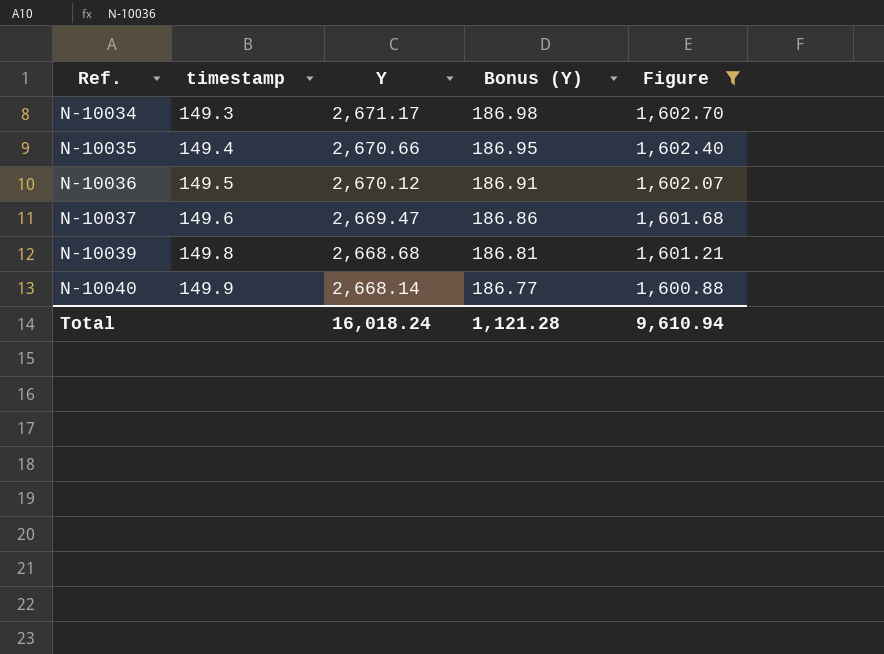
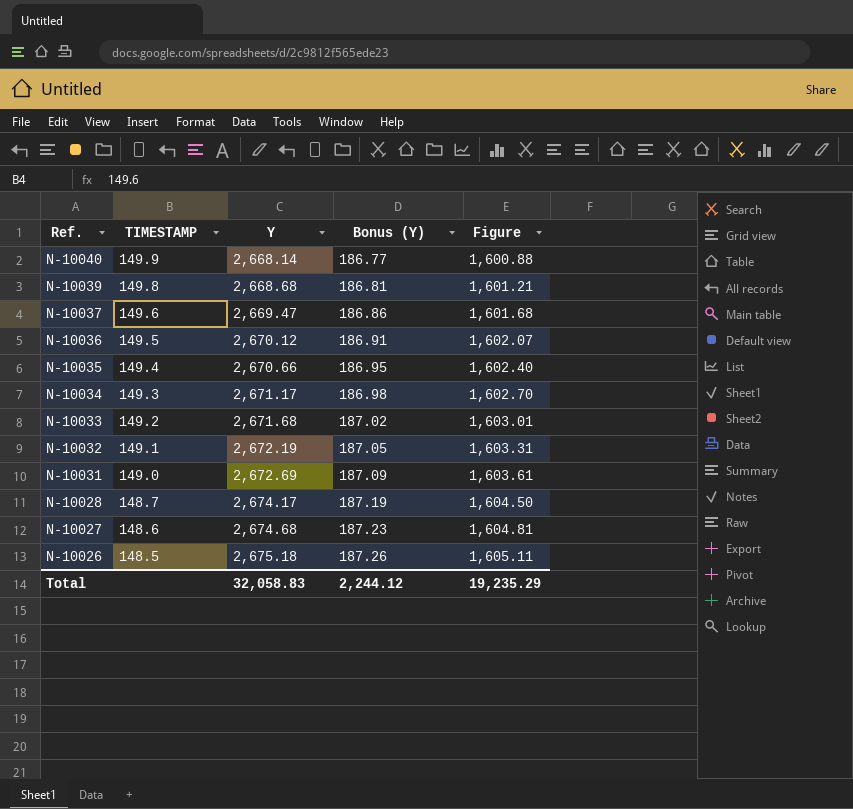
filter: Figure <= 1,602.70 -> none
row order: Ref. ascending -> Ref. descending
column name: timestamp -> TIMESTAMP
Total | Y: 16,018.24 -> 32,058.83
Total | Bonus (Y): 1,121.28 -> 2,244.12
Total | Figure: 9,610.94 -> 19,235.29

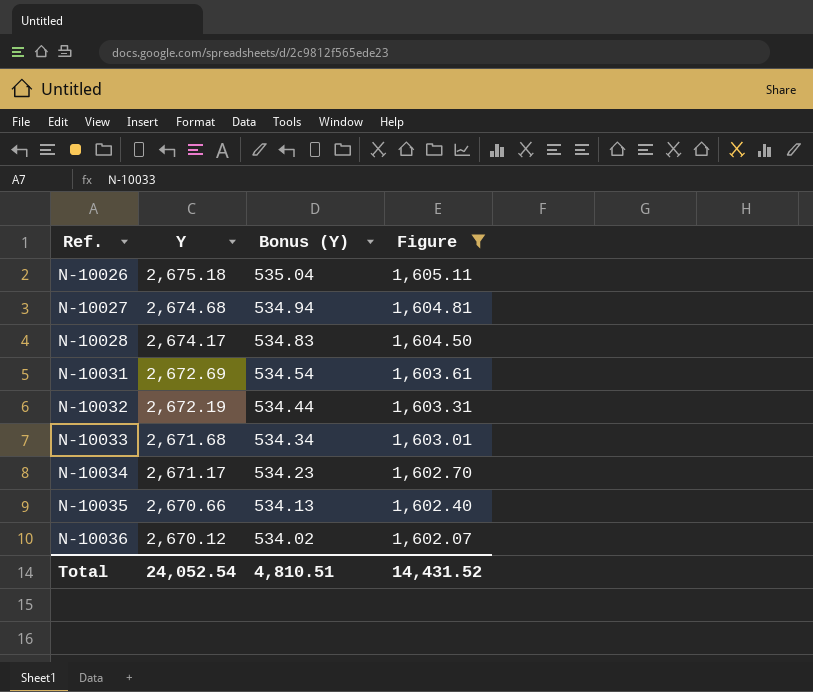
filter: none -> Figure >= 1,602.07
row order: Ref. descending -> Ref. ascending
column TIMESTAMP | position: 2 -> none
column Bonus (Y) | formula: [Y] * 0.07 -> [Y] * 0.2
Total | Y: 32,058.83 -> 24,052.54
Total | Bonus (Y): 2,244.12 -> 4,810.51
Total | Figure: 19,235.29 -> 14,431.52

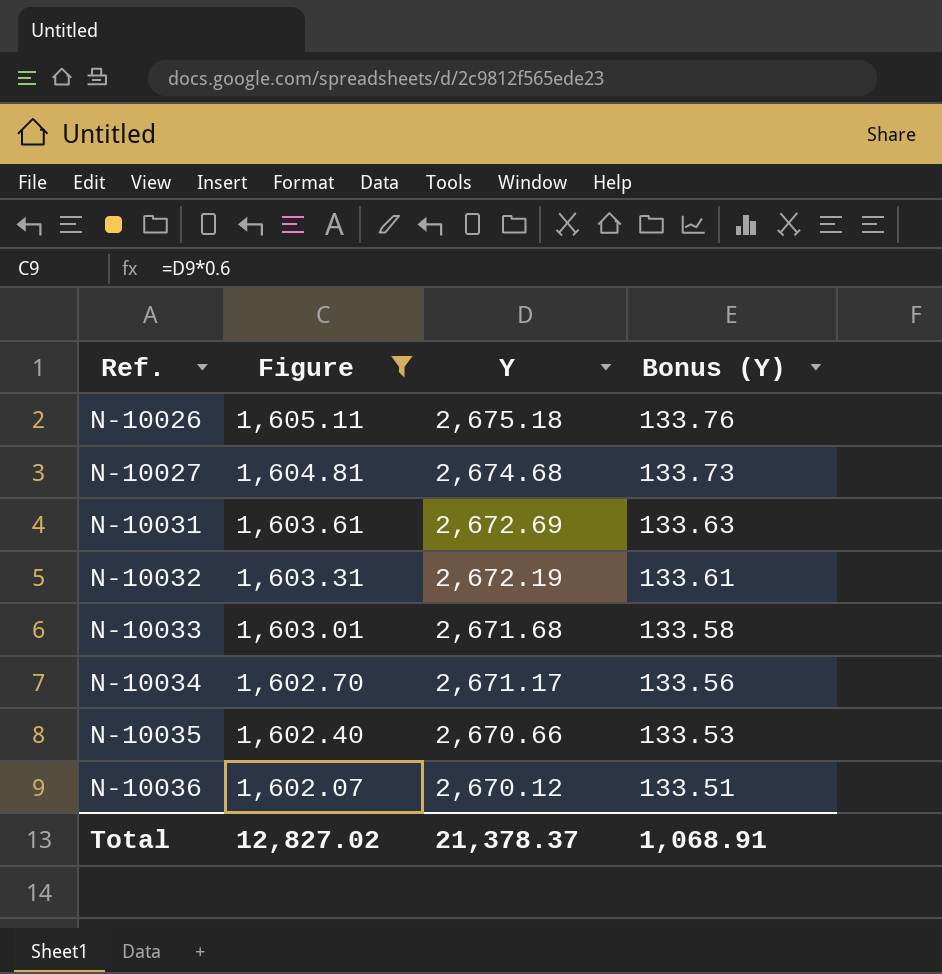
column Figure | position: 4 -> 2
column Bonus (Y) | formula: [Y] * 0.2 -> [Y] * 0.05
row N-10028: 2,674.17 | 534.83 | 1,604.50 -> none
Total | Figure: 14,431.52 -> 12,827.02
Total | Y: 24,052.54 -> 21,378.37
Total | Bonus (Y): 4,810.51 -> 1,068.91

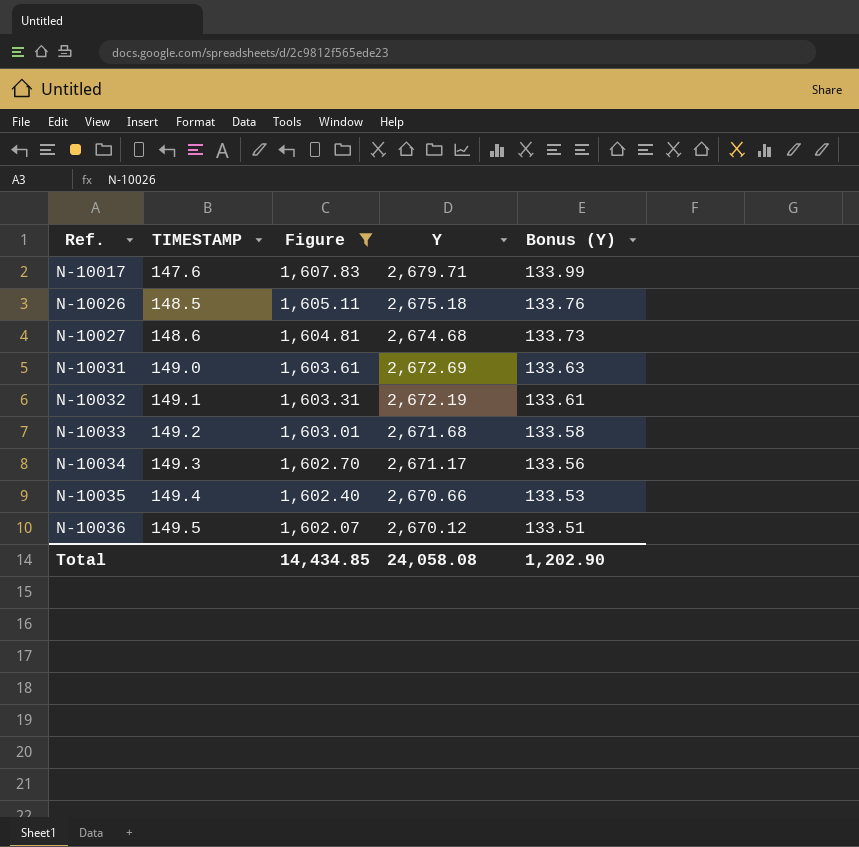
column TIMESTAMP | position: none -> 2
row N-10017: none -> 147.6 | 1,607.83 | 2,679.71 | 133.99
Total | Figure: 12,827.02 -> 14,434.85
Total | Y: 21,378.37 -> 24,058.08
Total | Bonus (Y): 1,068.91 -> 1,202.90

